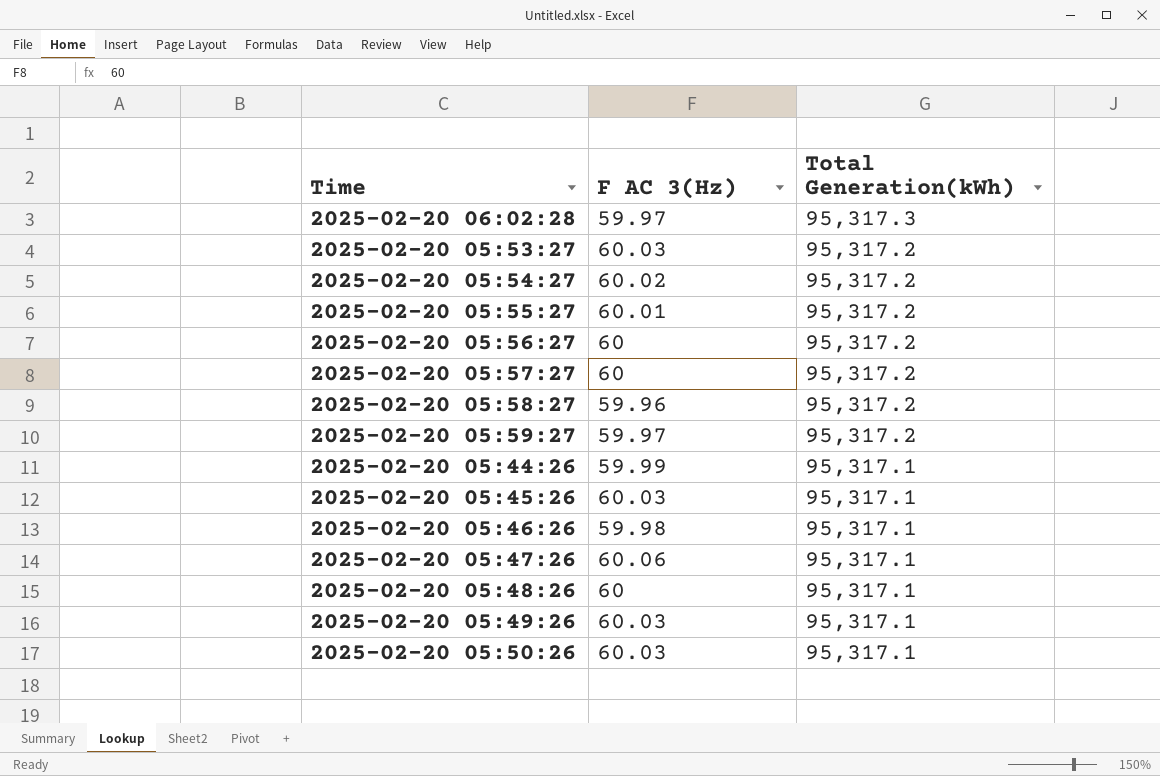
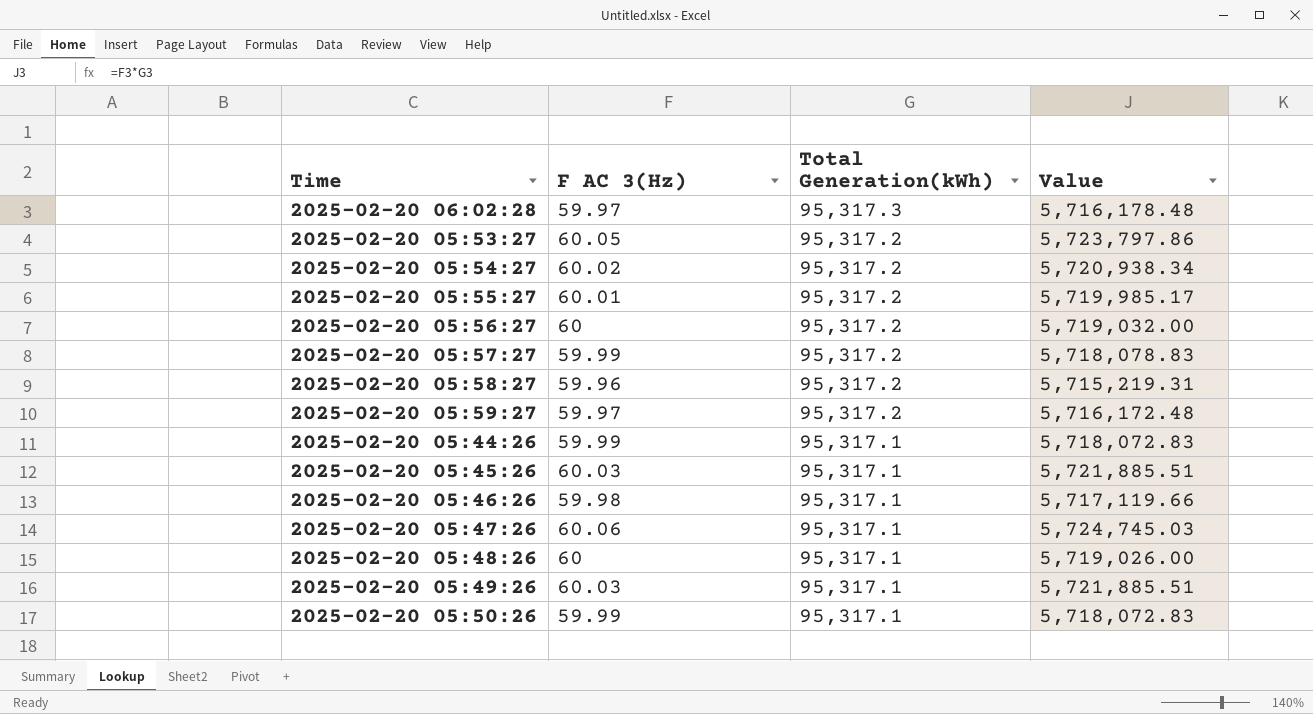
column Value | formula: none -> [F AC 3(Hz)] * [Total Generation(kWh)]
2025-02-20 05:53:27 | F AC 3(Hz): 60.03 -> 60.05
2025-02-20 05:57:27 | F AC 3(Hz): 60 -> 59.99
2025-02-20 05:50:26 | F AC 3(Hz): 60.03 -> 59.99

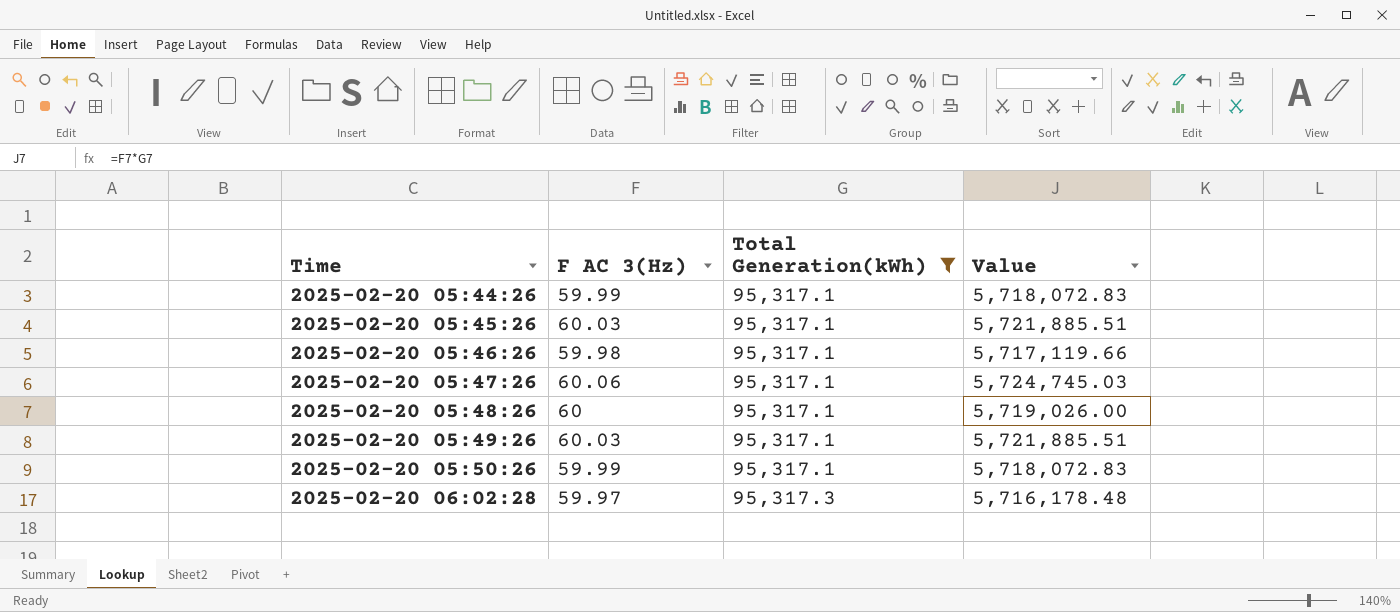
filter: none -> Total Generation(kWh) != 95,317.2
row order: Total Generation(kWh) descending -> Time ascending

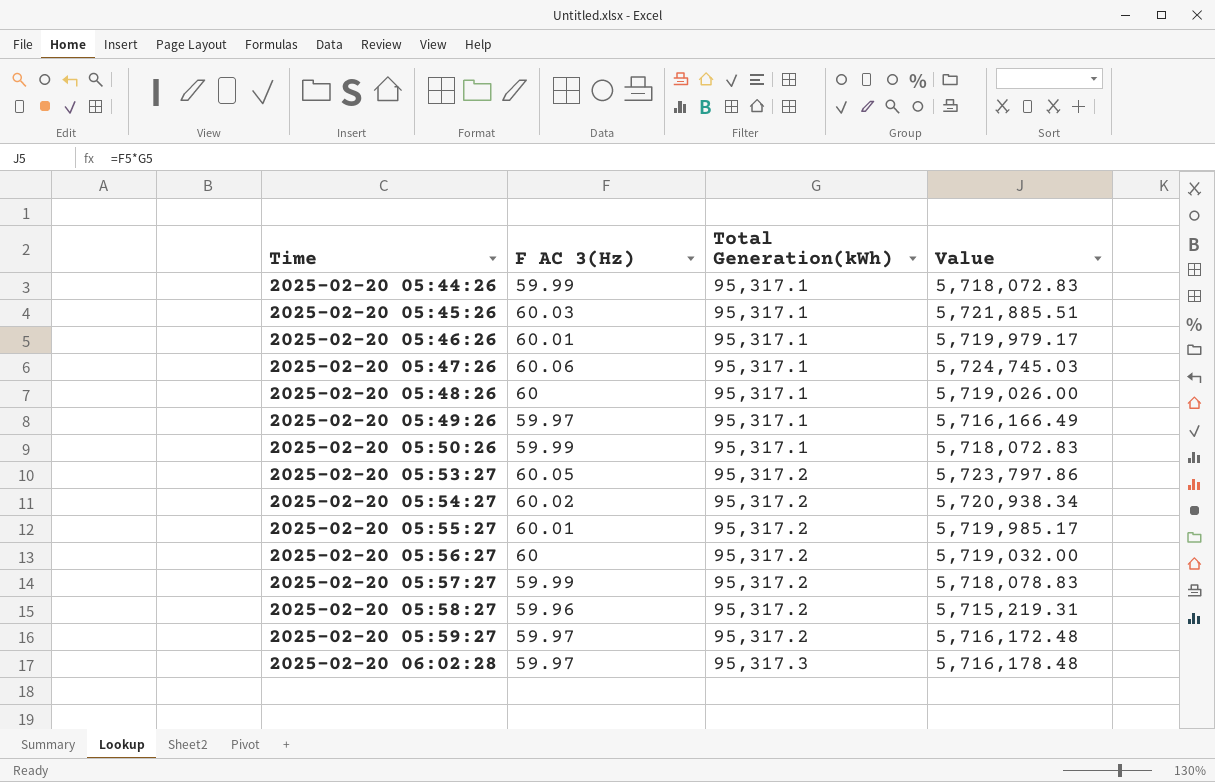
filter: Total Generation(kWh) != 95,317.2 -> none
2025-02-20 05:46:26 | F AC 3(Hz): 59.98 -> 60.01
2025-02-20 05:46:26 | Value: 5,717,119.66 -> 5,719,979.17
2025-02-20 05:49:26 | F AC 3(Hz): 60.03 -> 59.97
2025-02-20 05:49:26 | Value: 5,721,885.51 -> 5,716,166.49

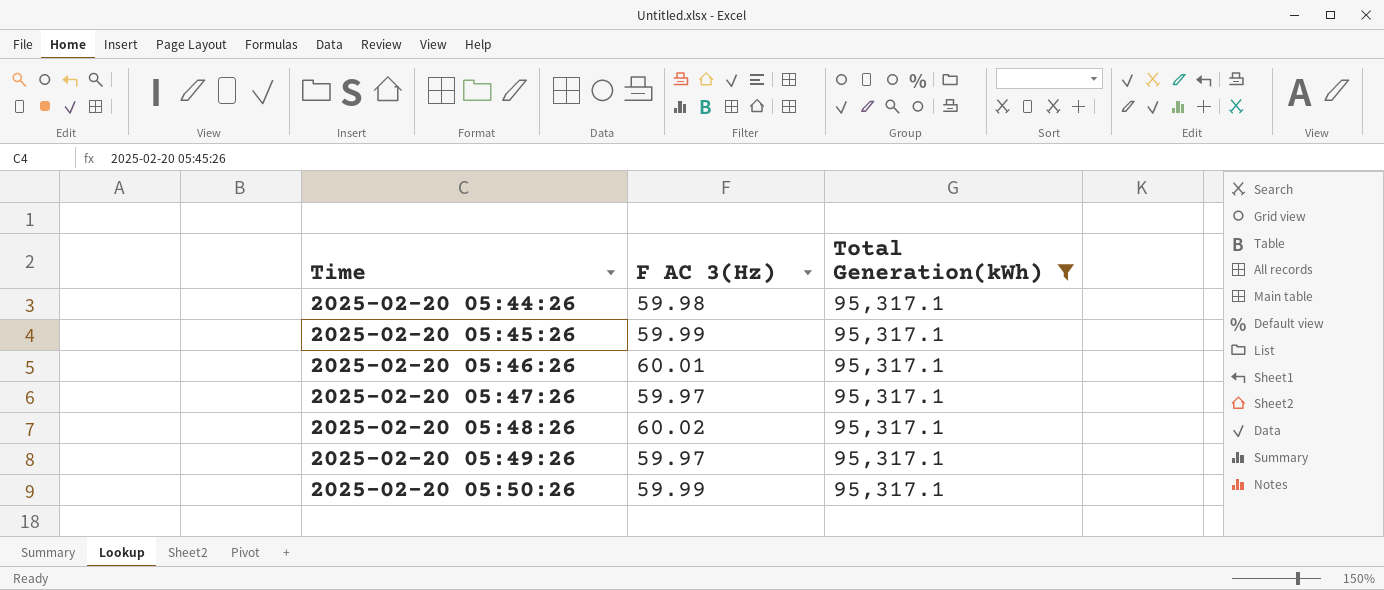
filter: none -> Total Generation(kWh) = 95,317.1
column Value | formula: [F AC 3(Hz)] * [Total Generation(kWh)] -> none
2025-02-20 05:44:26 | F AC 3(Hz): 59.99 -> 59.98
2025-02-20 05:45:26 | F AC 3(Hz): 60.03 -> 59.99
2025-02-20 05:47:26 | F AC 3(Hz): 60.06 -> 59.97
2025-02-20 05:48:26 | F AC 3(Hz): 60 -> 60.02

